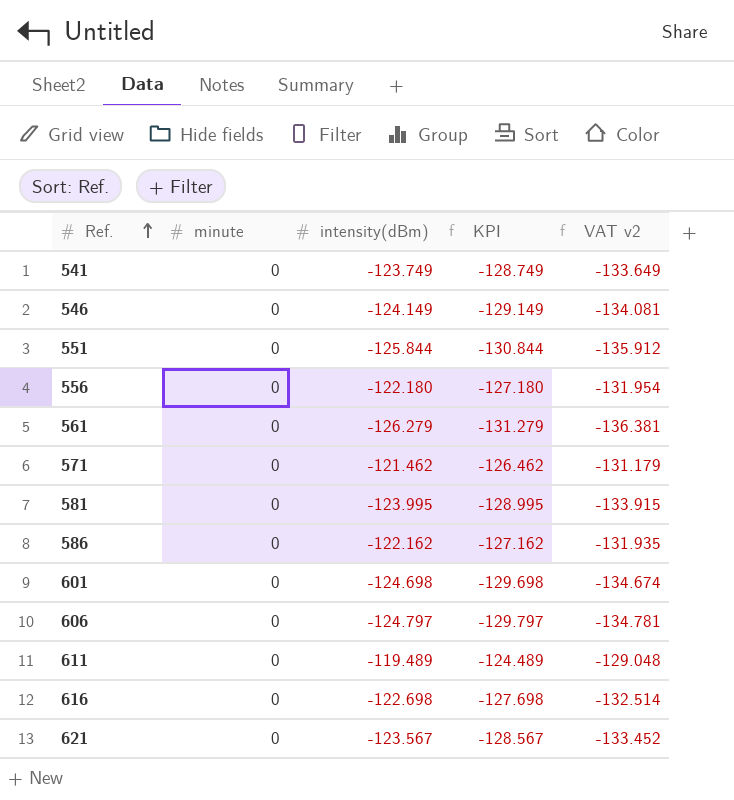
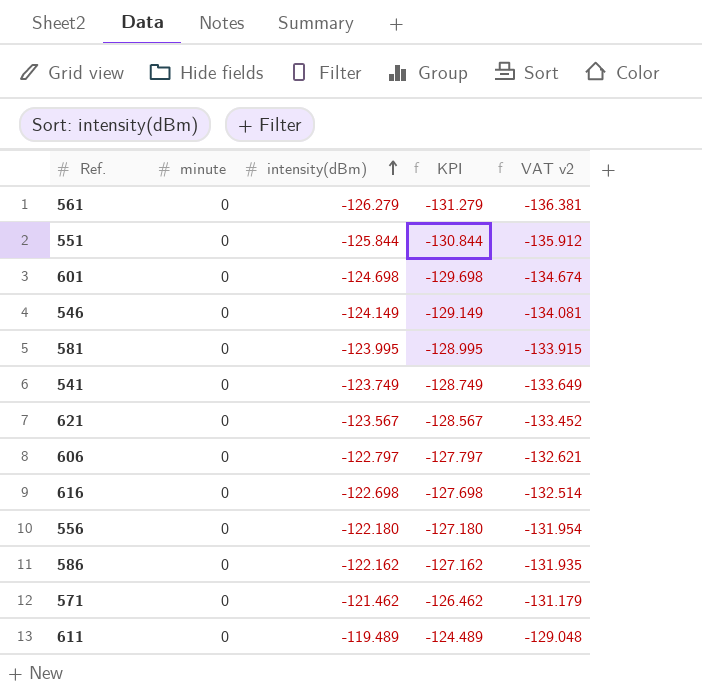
row order: Ref. ascending -> intensity(dBm) ascending
606 | intensity(dBm): -124.797 -> -122.797
606 | KPI: -129.797 -> -127.797
606 | VAT v2: -134.781 -> -132.621

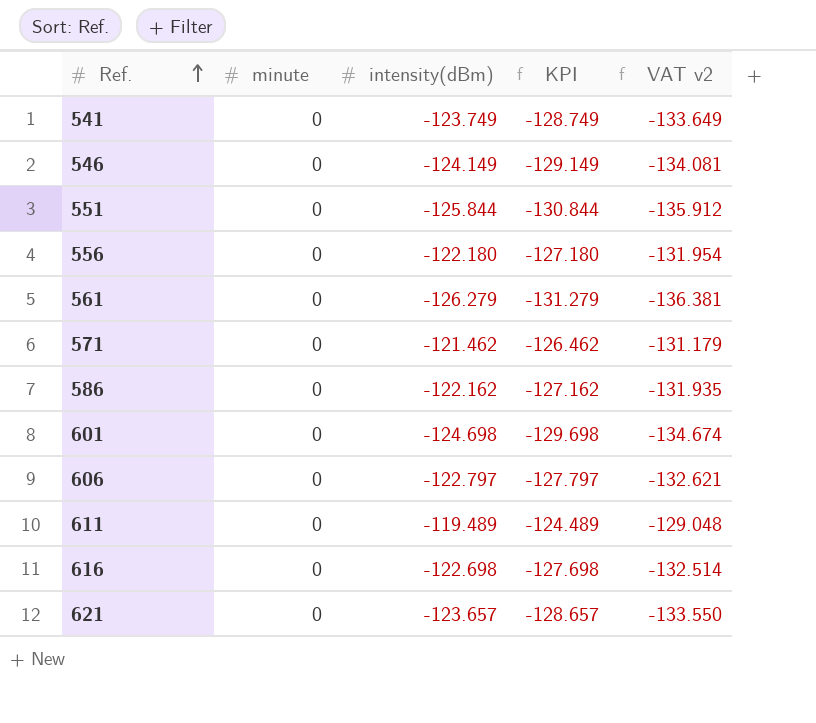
row order: intensity(dBm) ascending -> Ref. ascending
row 581: 0 | -123.995 | -128.995 | -133.915 -> none
621 | intensity(dBm): -123.567 -> -123.657
621 | KPI: -128.567 -> -128.657
621 | VAT v2: -133.452 -> -133.550

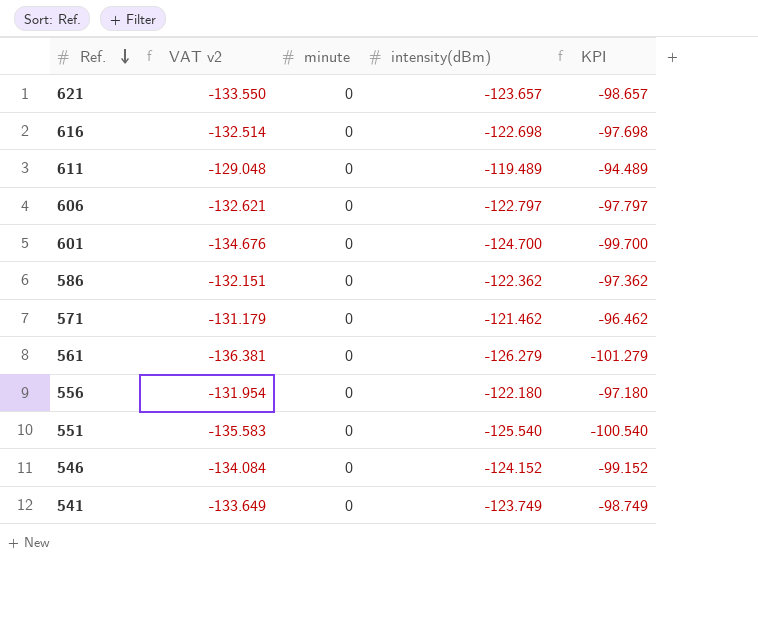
row order: Ref. ascending -> Ref. descending
column VAT v2 | position: 5 -> 2
column KPI | formula: [intensity(dBm)] - 5 -> [intensity(dBm)] + 25
601 | VAT v2: -134.674 -> -134.676
601 | intensity(dBm): -124.698 -> -124.700
586 | VAT v2: -131.935 -> -132.151
586 | intensity(dBm): -122.162 -> -122.362
551 | VAT v2: -135.912 -> -135.583
551 | intensity(dBm): -125.844 -> -125.540
546 | VAT v2: -134.081 -> -134.084
546 | intensity(dBm): -124.149 -> -124.152

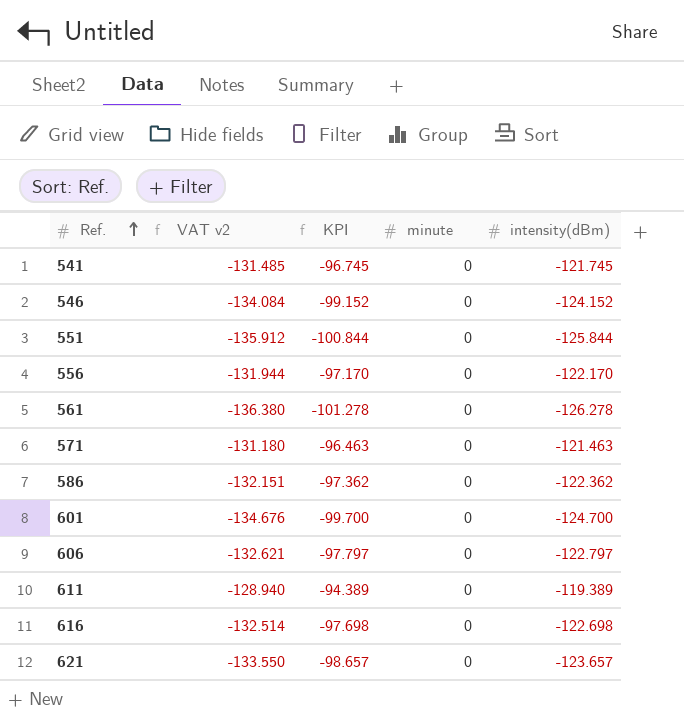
row order: Ref. descending -> Ref. ascending
column KPI | position: 5 -> 3
541 | VAT v2: -133.649 -> -131.485
541 | KPI: -98.749 -> -96.745
541 | intensity(dBm): -123.749 -> -121.745
551 | VAT v2: -135.583 -> -135.912
551 | KPI: -100.540 -> -100.844
551 | intensity(dBm): -125.540 -> -125.844
556 | VAT v2: -131.954 -> -131.944
556 | KPI: -97.180 -> -97.170
556 | intensity(dBm): -122.180 -> -122.170
561 | VAT v2: -136.381 -> -136.380
561 | KPI: -101.279 -> -101.278
561 | intensity(dBm): -126.279 -> -126.278
571 | VAT v2: -131.179 -> -131.180
571 | KPI: -96.462 -> -96.463
571 | intensity(dBm): -121.462 -> -121.463
611 | VAT v2: -129.048 -> -128.940
611 | KPI: -94.489 -> -94.389
611 | intensity(dBm): -119.489 -> -119.389

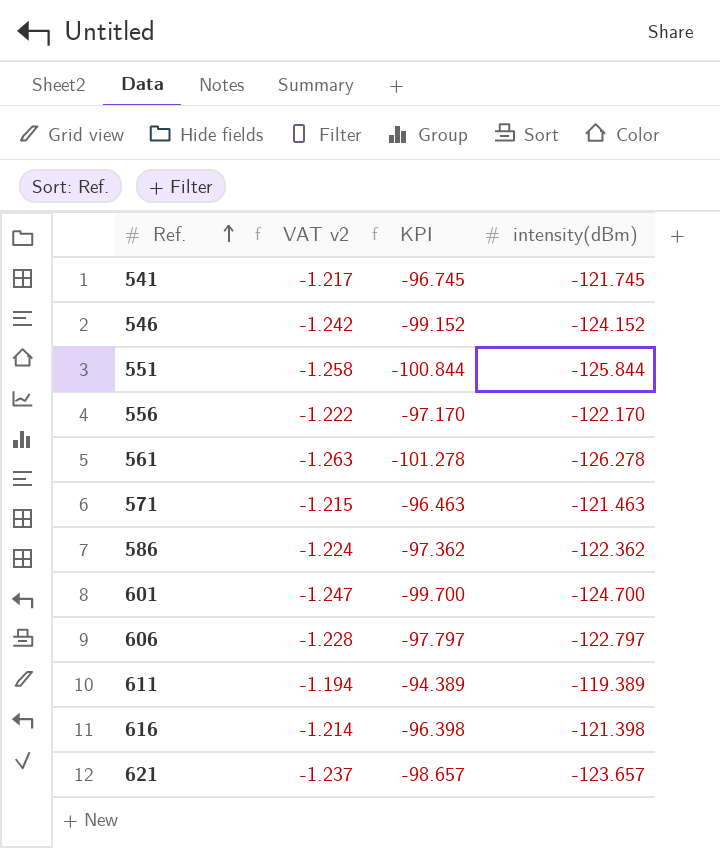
column minute | position: 4 -> none
column VAT v2 | formula: [intensity(dBm)] * 1.08 -> [intensity(dBm)] * 0.01
616 | KPI: -97.698 -> -96.398
616 | intensity(dBm): -122.698 -> -121.398

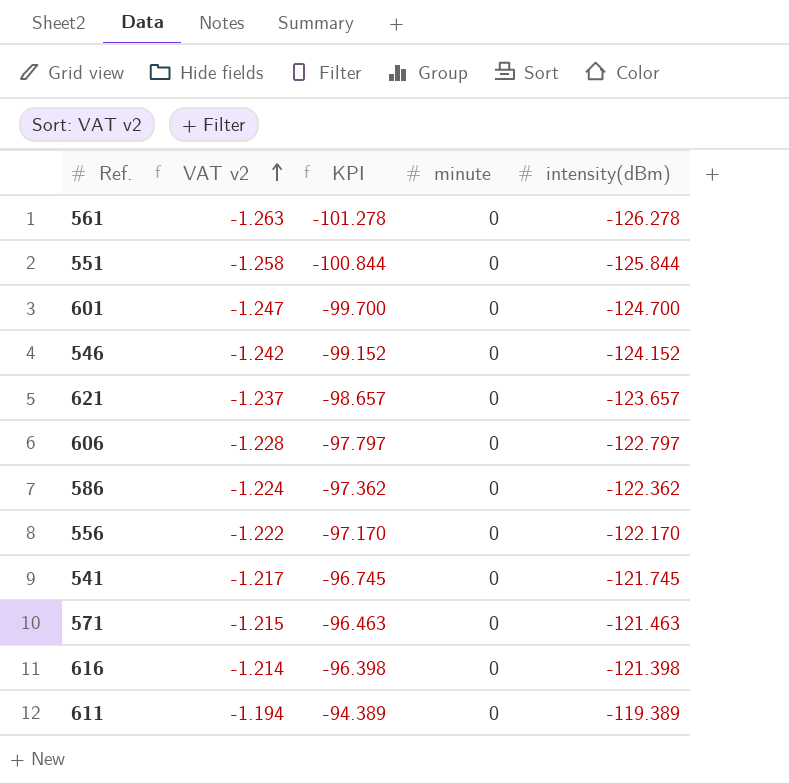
row order: Ref. ascending -> VAT v2 ascending
column minute | position: none -> 4

